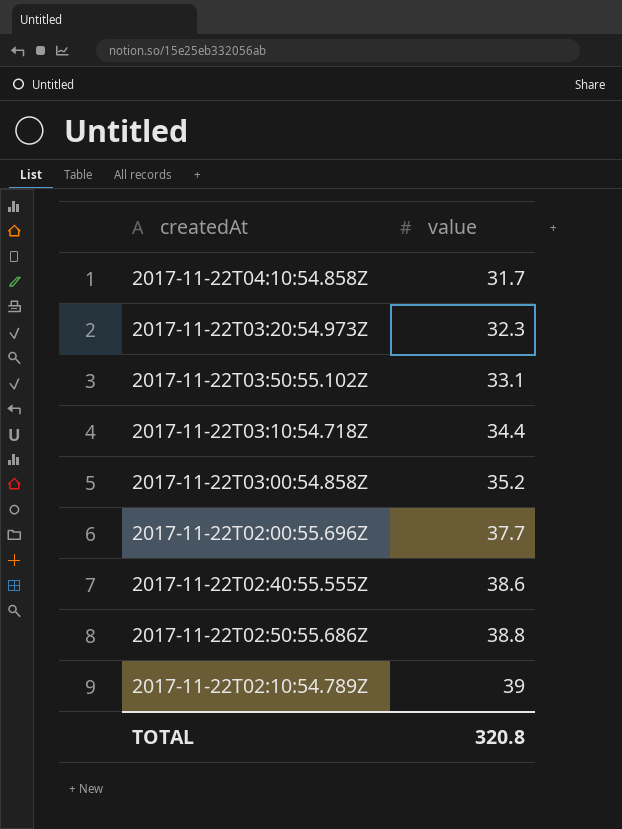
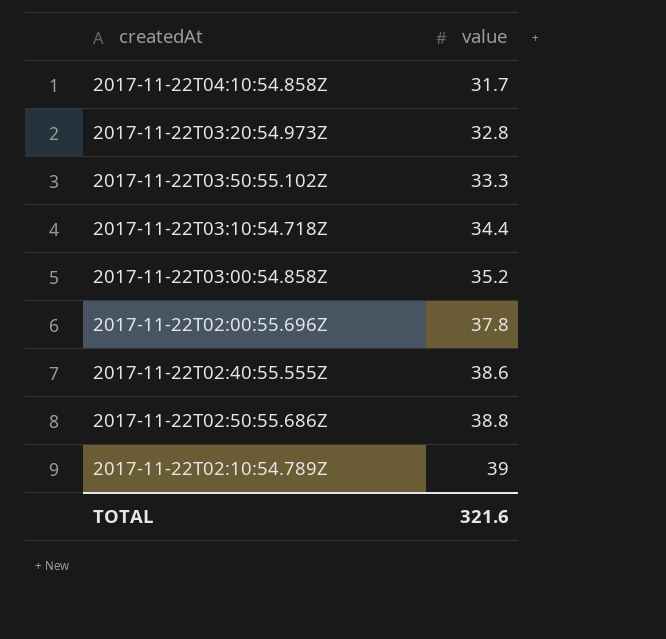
2017-11-22T03:20:54.973Z | value: 32.3 -> 32.8
2017-11-22T03:50:55.102Z | value: 33.1 -> 33.3
2017-11-22T02:00:55.696Z | value: 37.7 -> 37.8
TOTAL | value: 320.8 -> 321.6

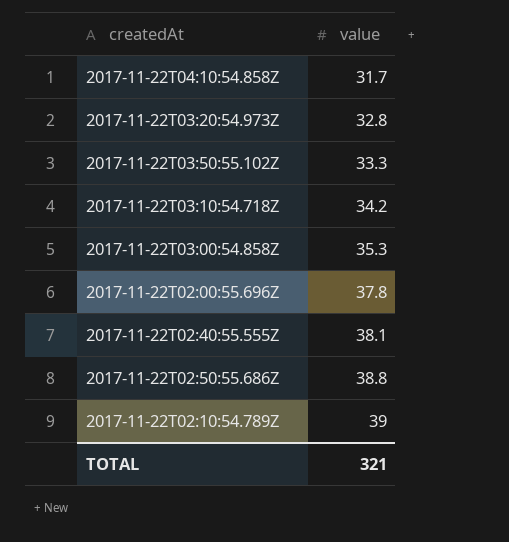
2017-11-22T03:10:54.718Z | value: 34.4 -> 34.2
2017-11-22T03:00:54.858Z | value: 35.2 -> 35.3
2017-11-22T02:40:55.555Z | value: 38.6 -> 38.1
TOTAL | value: 321.6 -> 321

